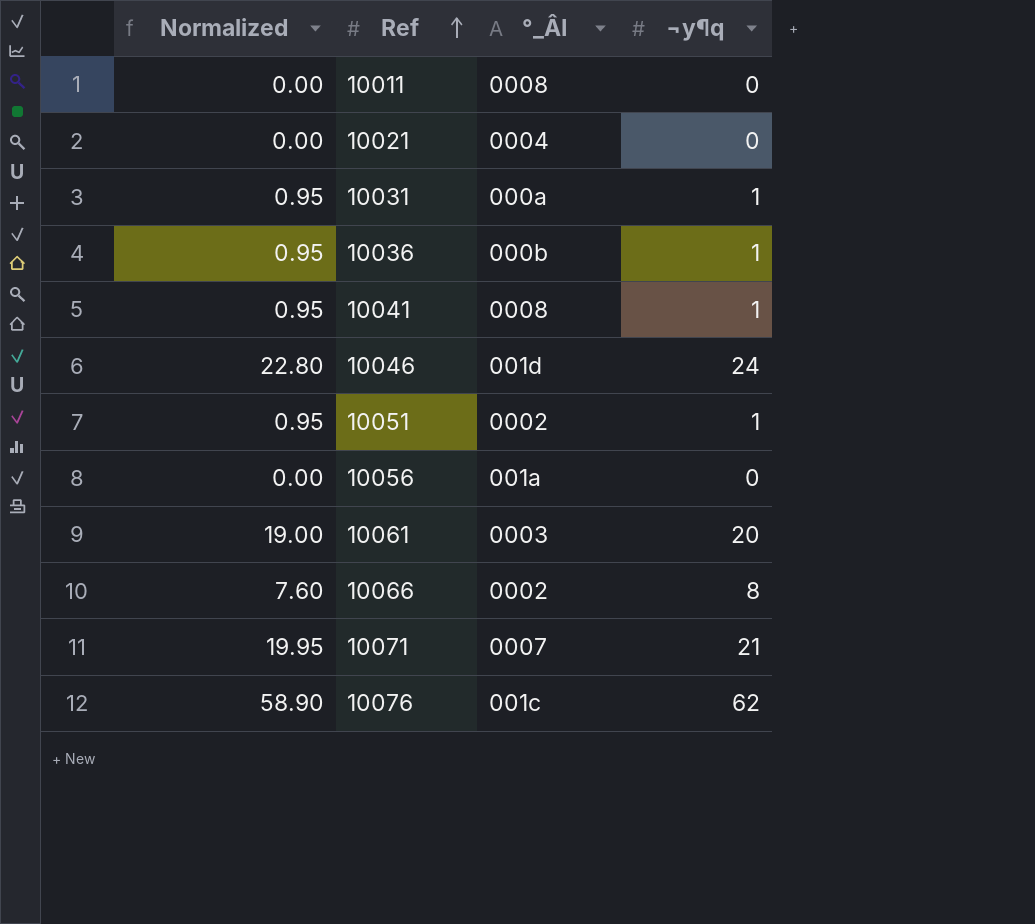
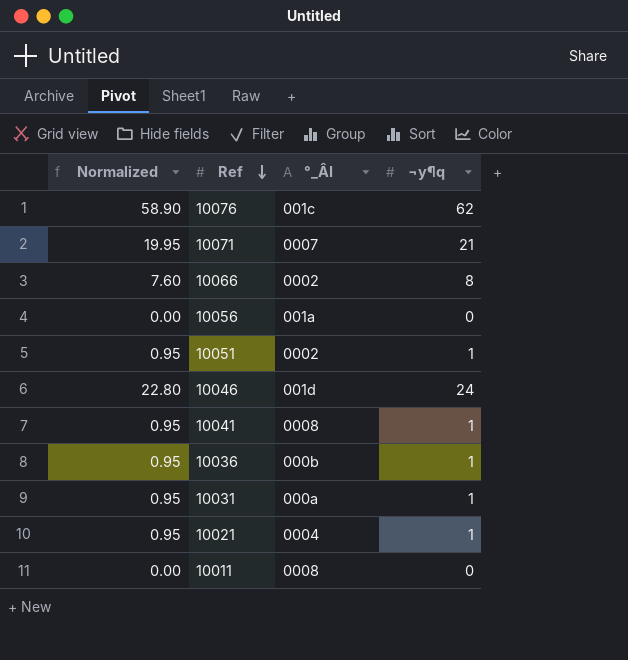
row order: Ref ascending -> Ref descending
row 10061: 19.00 | 0003 | 20 -> none
10021 | Normalized: 0.00 -> 0.95
10021 | ¬y¶q: 0 -> 1

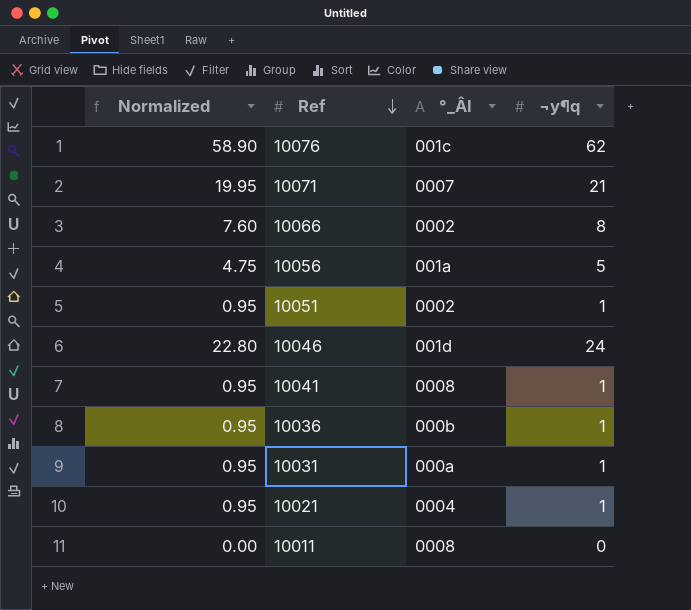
10056 | Normalized: 0.00 -> 4.75
10056 | ¬y¶q: 0 -> 5

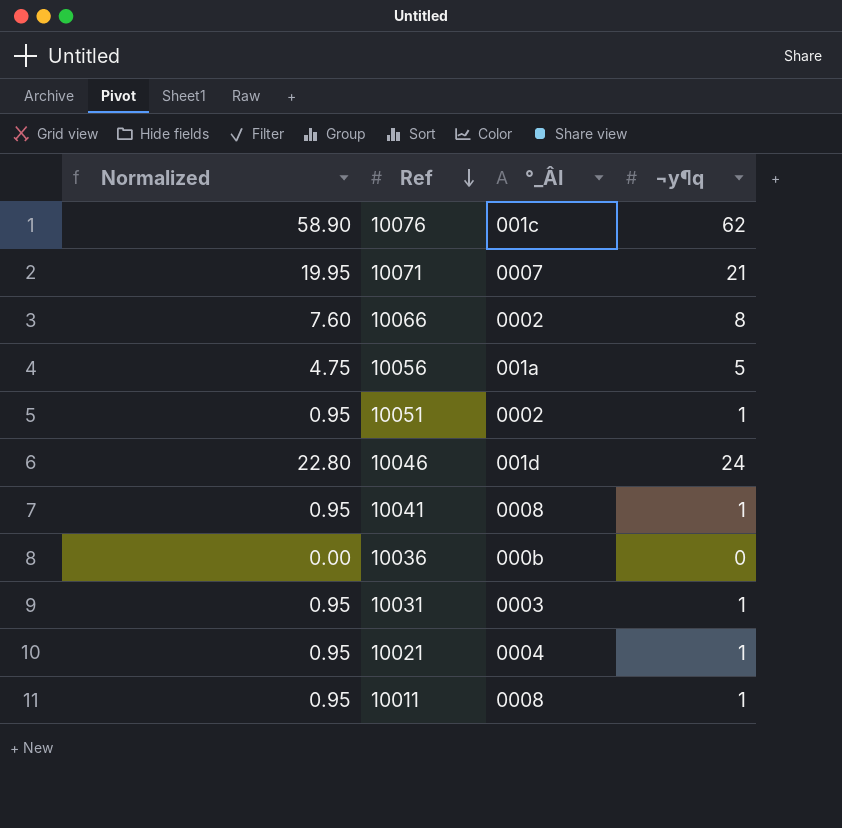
10036 | Normalized: 0.95 -> 0.00
10036 | ¬y¶q: 1 -> 0
10031 | °_ÂI: 000a -> 0003
10011 | Normalized: 0.00 -> 0.95
10011 | ¬y¶q: 0 -> 1

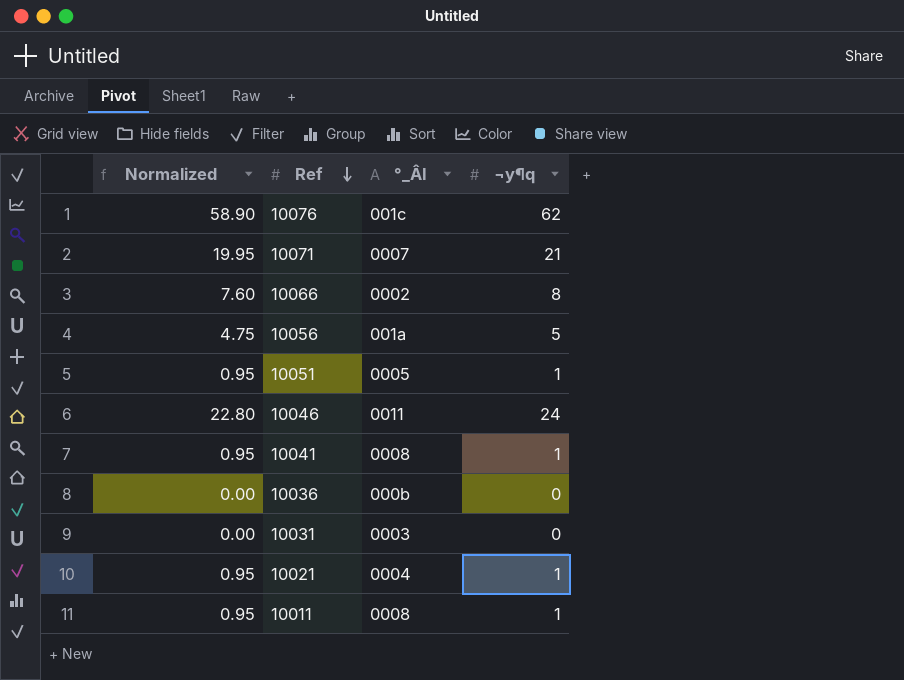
10051 | °_ÂI: 0002 -> 0005
10046 | °_ÂI: 001d -> 0011
10031 | Normalized: 0.95 -> 0.00
10031 | ¬y¶q: 1 -> 0

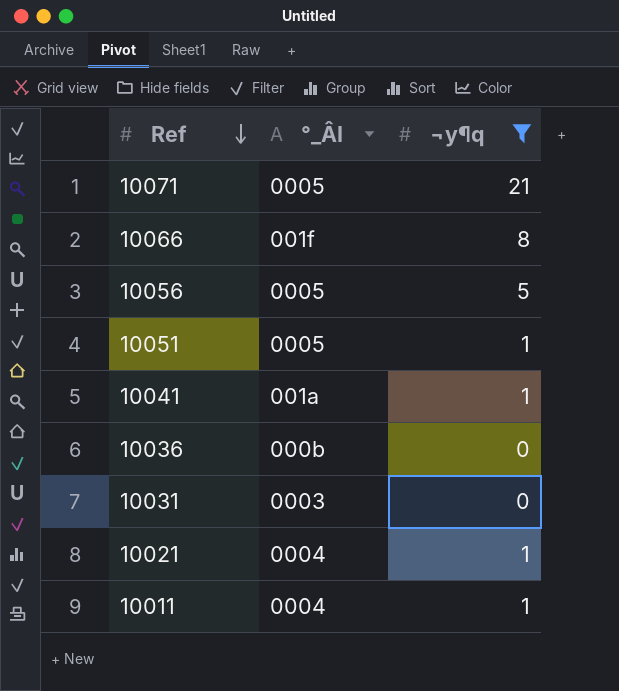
filter: none -> ¬y¶q <= 21
column Normalized | formula: [¬y¶q] * 0.95 -> none
10071 | °_ÂI: 0007 -> 0005
10066 | °_ÂI: 0002 -> 001f
10056 | °_ÂI: 001a -> 0005
10041 | °_ÂI: 0008 -> 001a
10011 | °_ÂI: 0008 -> 0004

